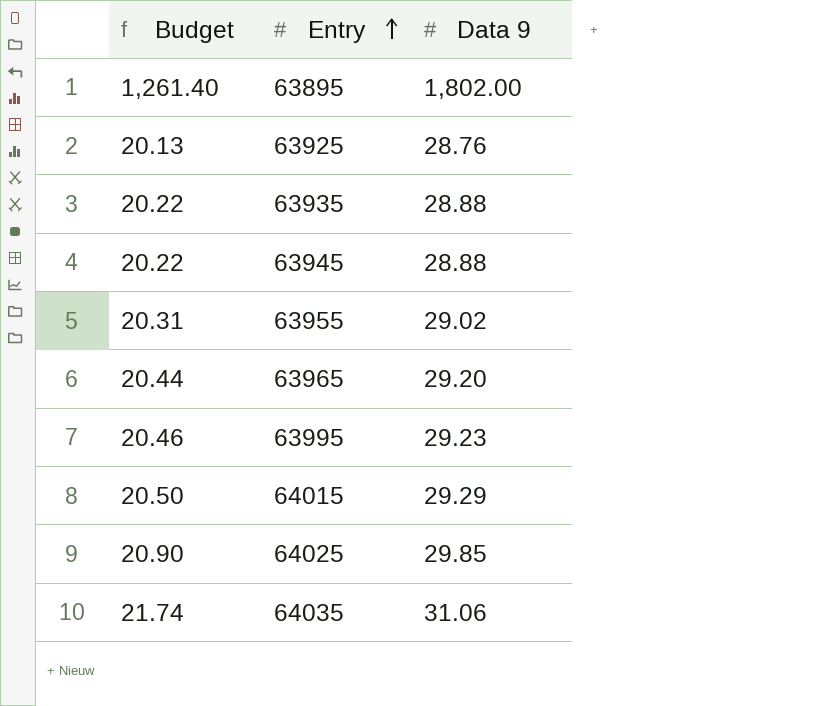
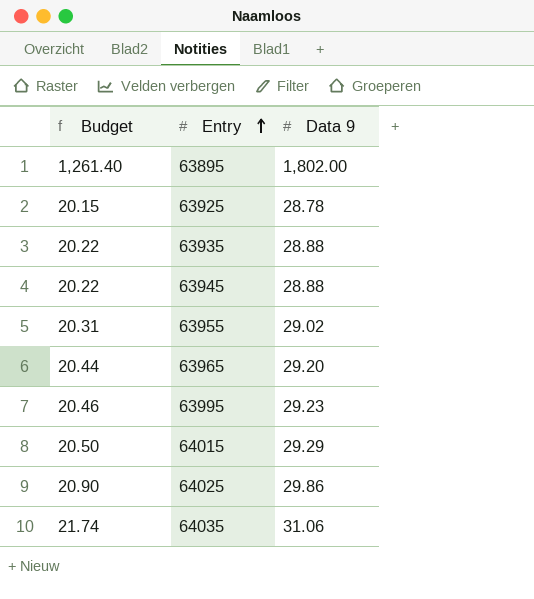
63925 | Budget: 20.13 -> 20.15
63925 | Data 9: 28.76 -> 28.78
64025 | Data 9: 29.85 -> 29.86

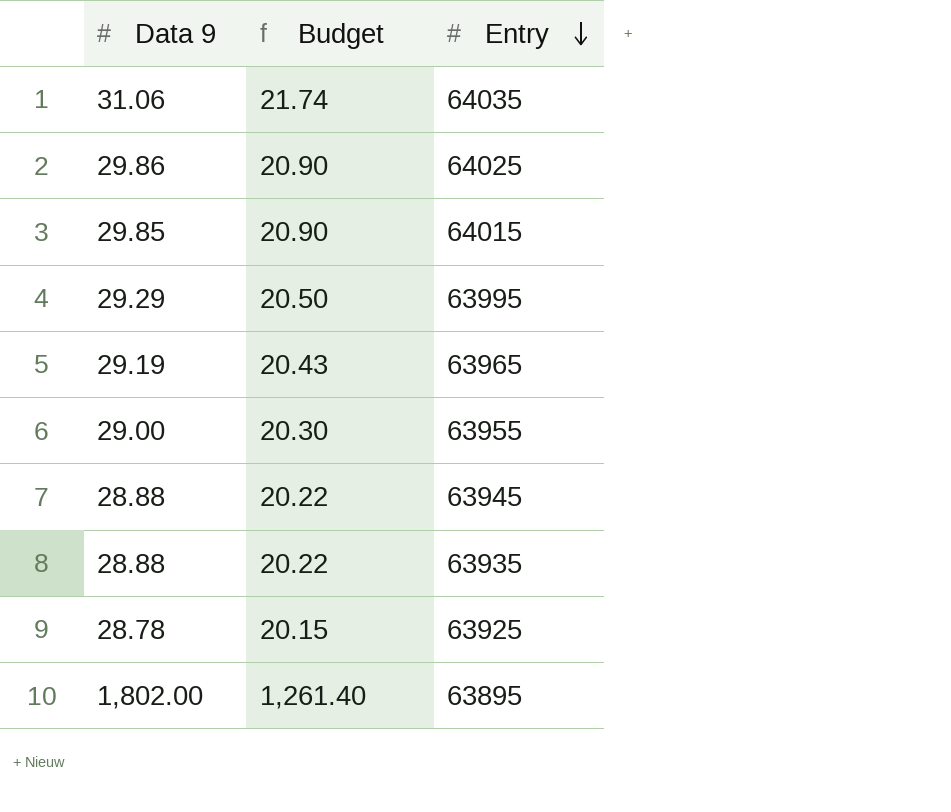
row order: Entry ascending -> Entry descending
column Data 9 | position: 3 -> 1
64015 | Data 9: 29.29 -> 29.85
64015 | Budget: 20.50 -> 20.90
63995 | Data 9: 29.23 -> 29.29
63995 | Budget: 20.46 -> 20.50
63965 | Data 9: 29.20 -> 29.19
63965 | Budget: 20.44 -> 20.43
63955 | Data 9: 29.02 -> 29.00
63955 | Budget: 20.31 -> 20.30

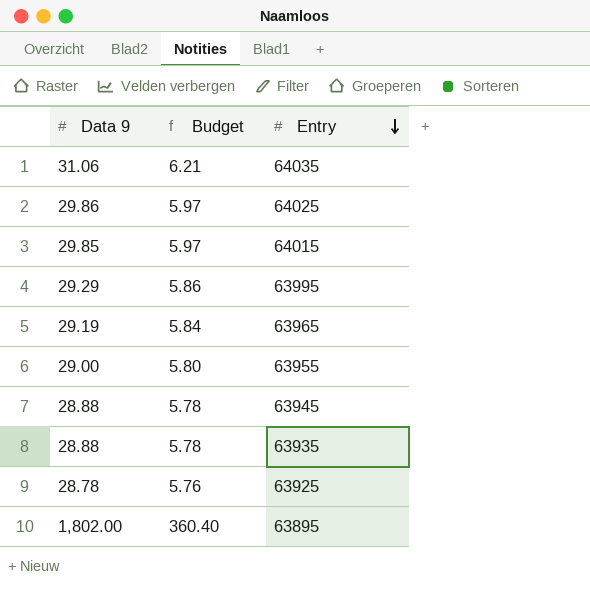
column Budget | formula: [Data 9] * 0.7 -> [Data 9] * 0.2

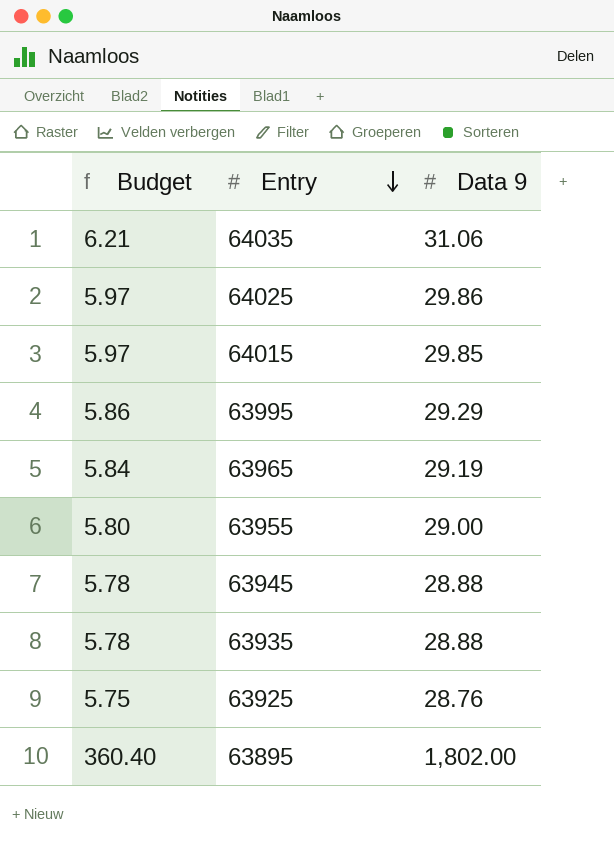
column Data 9 | position: 1 -> 3
63925 | Budget: 5.76 -> 5.75
63925 | Data 9: 28.78 -> 28.76

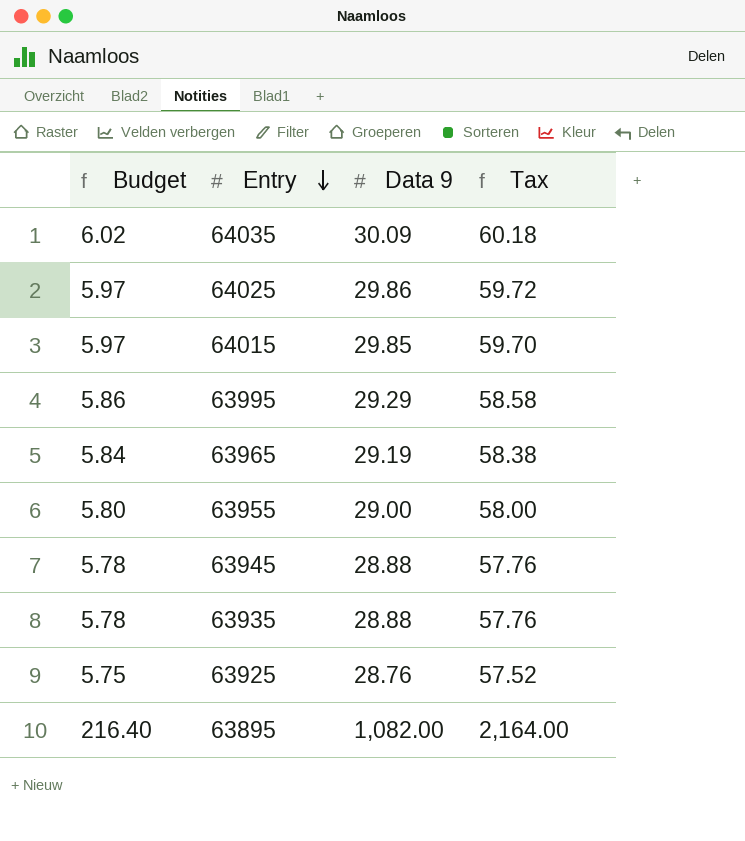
column Tax | formula: none -> [Data 9] * 2
64035 | Budget: 6.21 -> 6.02
64035 | Data 9: 31.06 -> 30.09
63895 | Budget: 360.40 -> 216.40
63895 | Data 9: 1,802.00 -> 1,082.00

